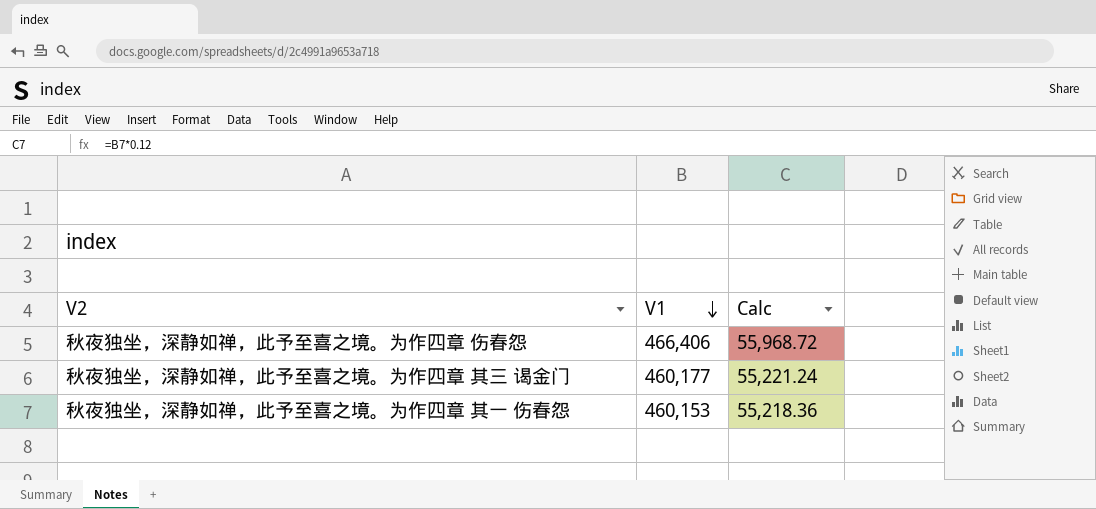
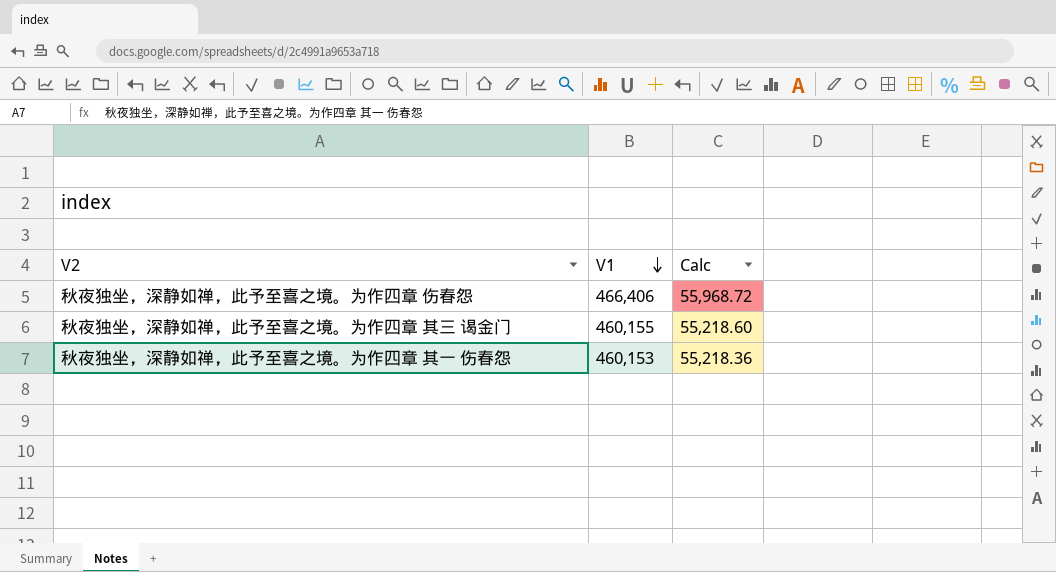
秋夜独坐，深静如禅，此予至喜之境。为作四章 其三 谒金门 | V1: 460,177 -> 460,155
秋夜独坐，深静如禅，此予至喜之境。为作四章 其三 谒金门 | Calc: 55,221.24 -> 55,218.60

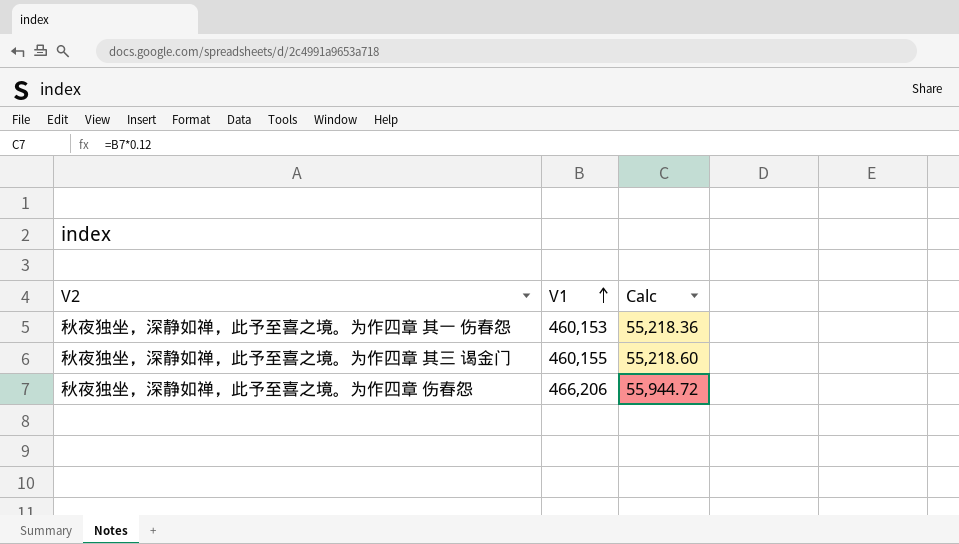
row order: V1 descending -> V1 ascending
秋夜独坐，深静如禅，此予至喜之境。为作四章 伤春怨 | V1: 466,406 -> 466,206
秋夜独坐，深静如禅，此予至喜之境。为作四章 伤春怨 | Calc: 55,968.72 -> 55,944.72

